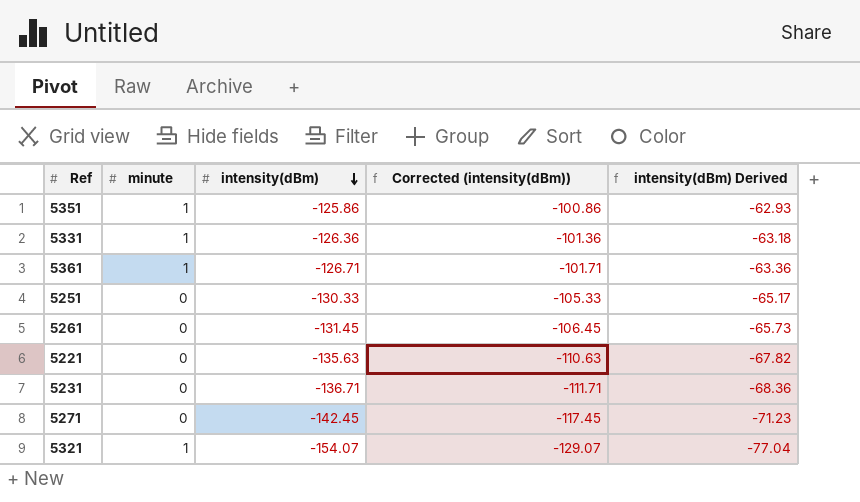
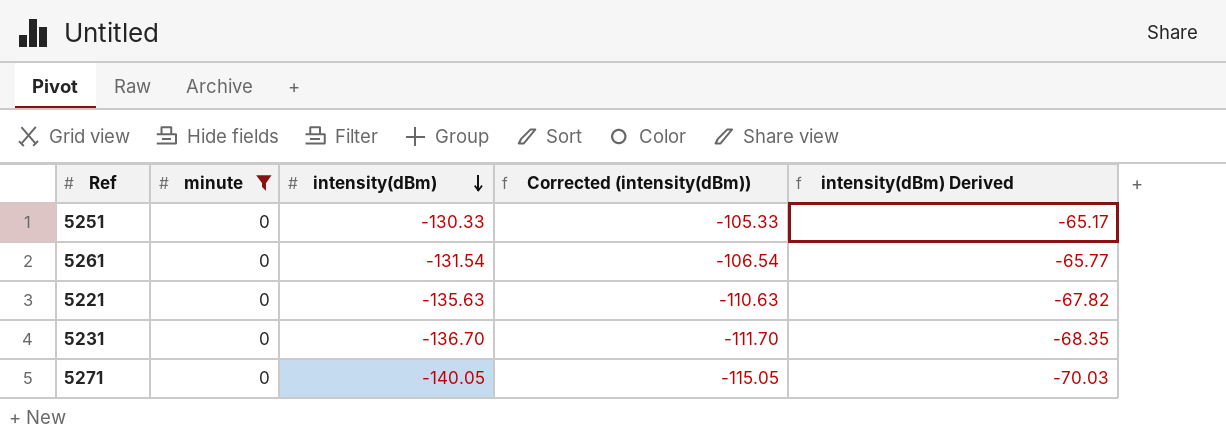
filter: none -> minute = 0
5261 | intensity(dBm): -131.45 -> -131.54
5261 | Corrected (intensity(dBm)): -106.45 -> -106.54
5261 | intensity(dBm) Derived: -65.73 -> -65.77
5231 | intensity(dBm): -136.71 -> -136.70
5231 | Corrected (intensity(dBm)): -111.71 -> -111.70
5231 | intensity(dBm) Derived: -68.36 -> -68.35
5271 | intensity(dBm): -142.45 -> -140.05
5271 | Corrected (intensity(dBm)): -117.45 -> -115.05
5271 | intensity(dBm) Derived: -71.23 -> -70.03

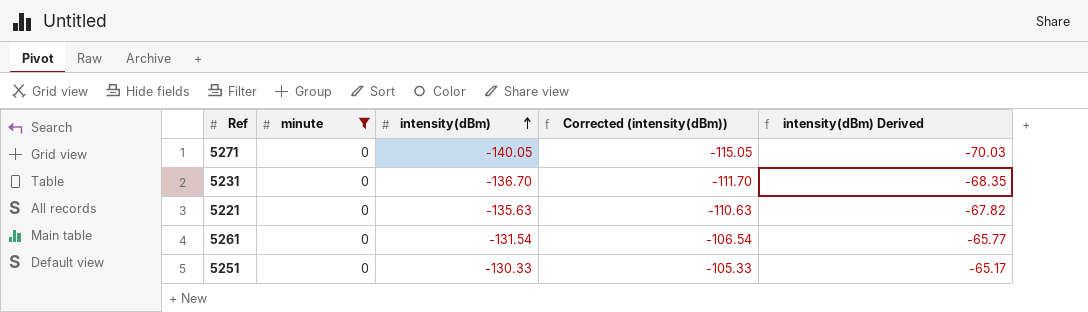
row order: intensity(dBm) descending -> intensity(dBm) ascending

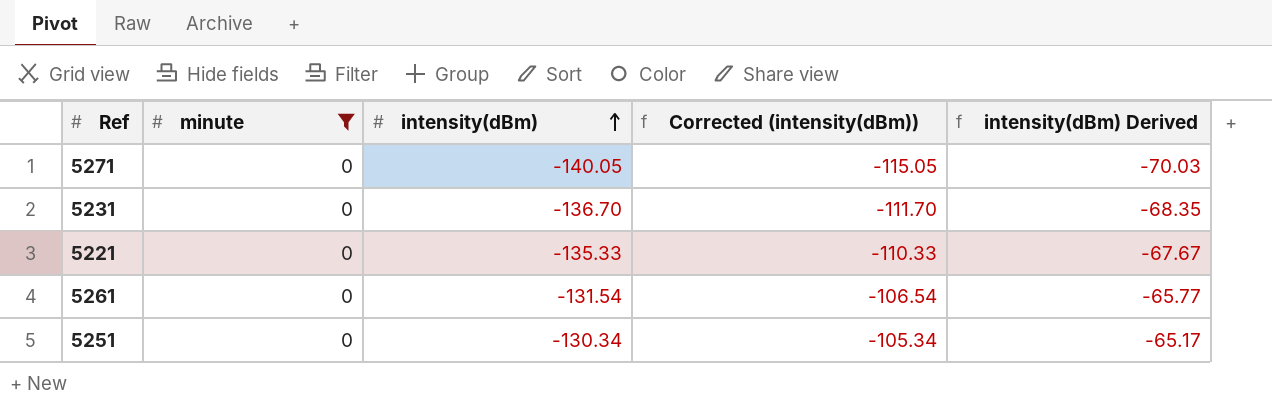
5221 | intensity(dBm): -135.63 -> -135.33
5221 | Corrected (intensity(dBm)): -110.63 -> -110.33
5221 | intensity(dBm) Derived: -67.82 -> -67.67
5251 | intensity(dBm): -130.33 -> -130.34
5251 | Corrected (intensity(dBm)): -105.33 -> -105.34

